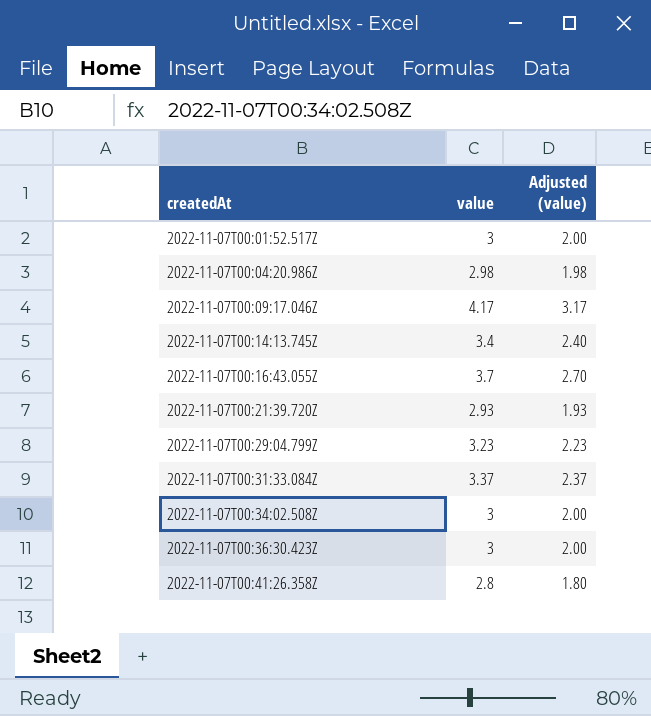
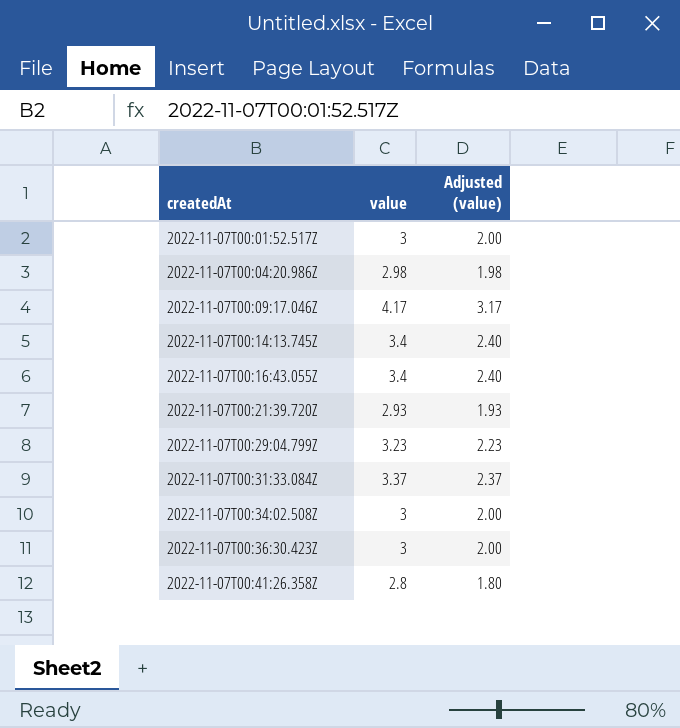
2022-11-07T00:16:43.055Z | value: 3.7 -> 3.4
2022-11-07T00:16:43.055Z | Adjusted (value): 2.70 -> 2.40

